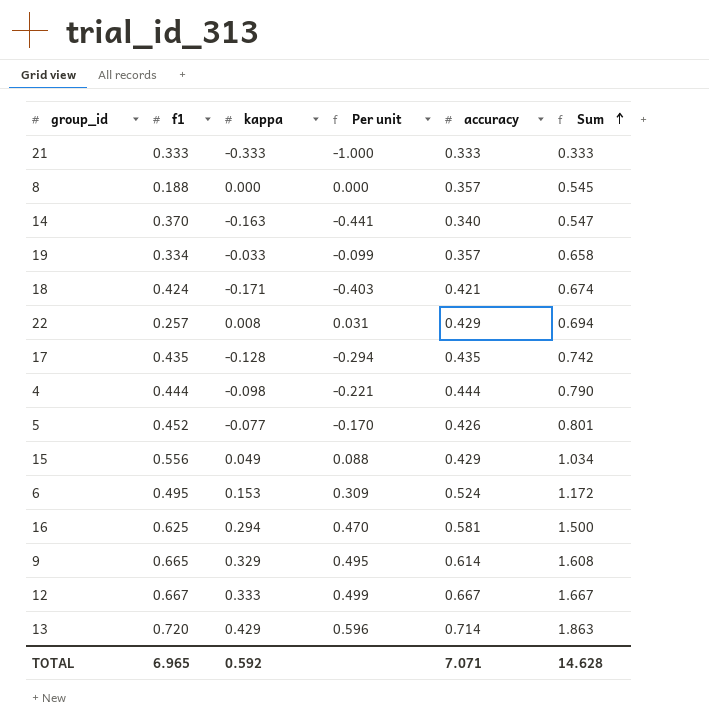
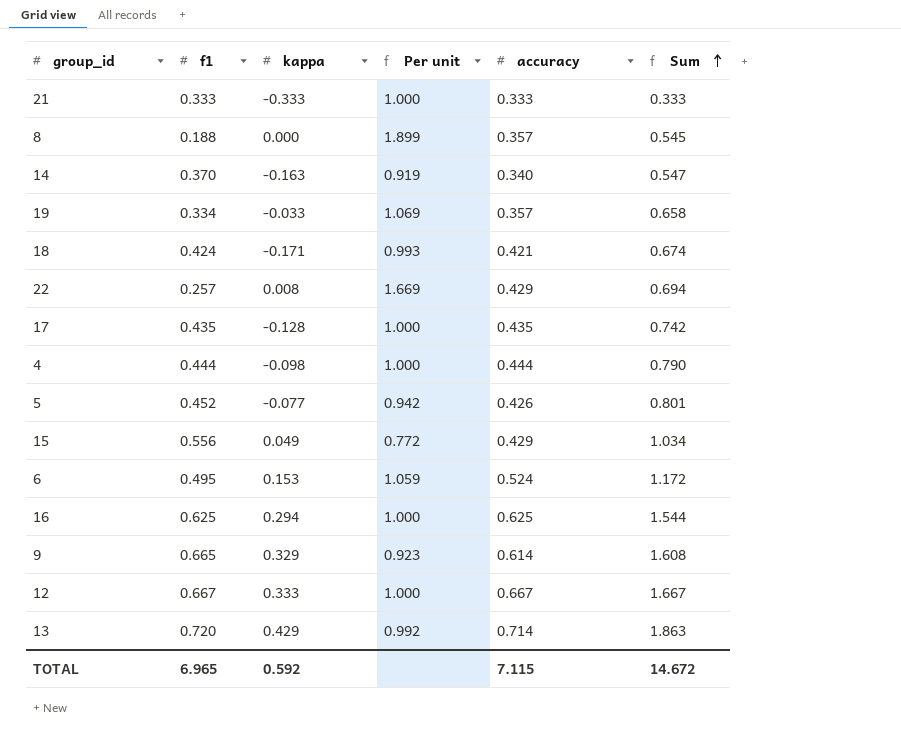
column Per unit | formula: [kappa] / [f1] -> [accuracy] / [f1]
16 | accuracy: 0.581 -> 0.625
16 | Sum: 1.500 -> 1.544
TOTAL | accuracy: 7.071 -> 7.115
TOTAL | Sum: 14.628 -> 14.672

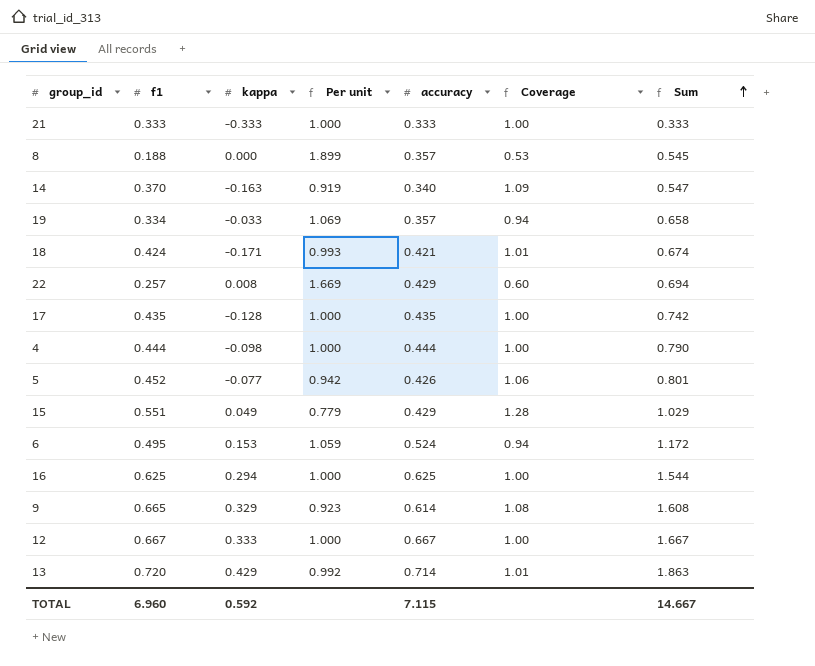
column Coverage | formula: none -> [f1] / [accuracy]
15 | f1: 0.556 -> 0.551
15 | Per unit: 0.772 -> 0.779
15 | Sum: 1.034 -> 1.029
TOTAL | f1: 6.965 -> 6.960
TOTAL | Sum: 14.672 -> 14.667

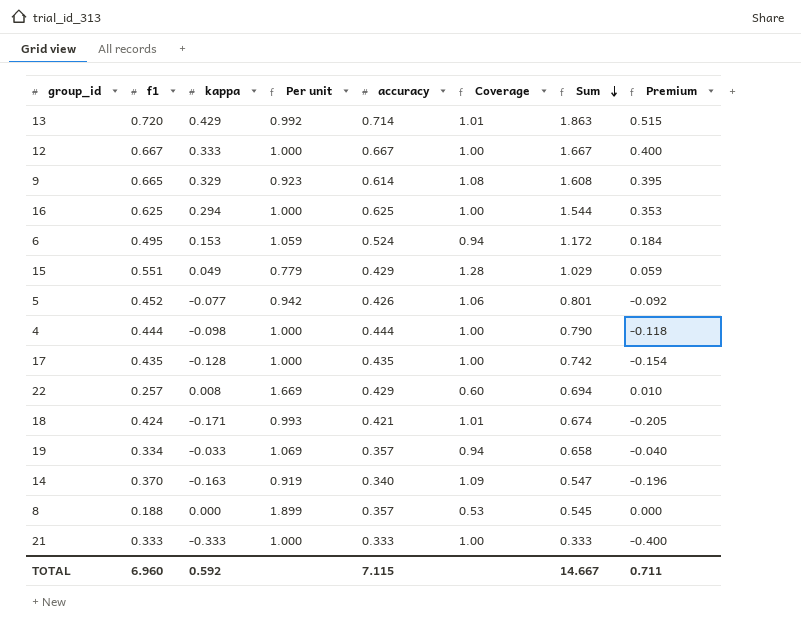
row order: Sum ascending -> Sum descending
column Premium | formula: none -> [kappa] * 1.2

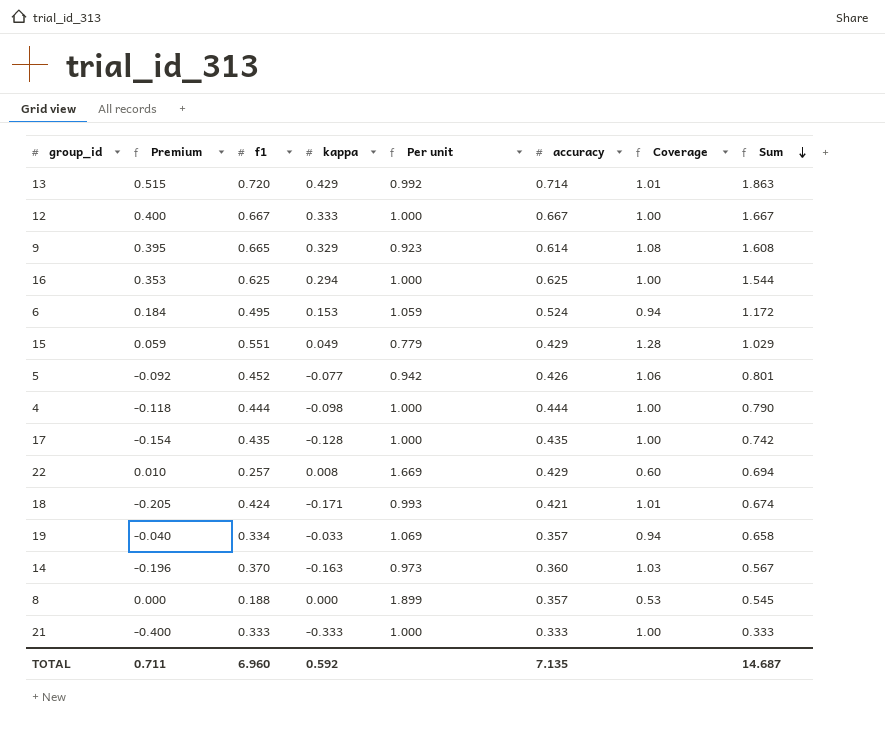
column Premium | position: 8 -> 2
14 | Per unit: 0.919 -> 0.973
14 | accuracy: 0.340 -> 0.360
14 | Coverage: 1.09 -> 1.03
14 | Sum: 0.547 -> 0.567
TOTAL | accuracy: 7.115 -> 7.135
TOTAL | Sum: 14.667 -> 14.687

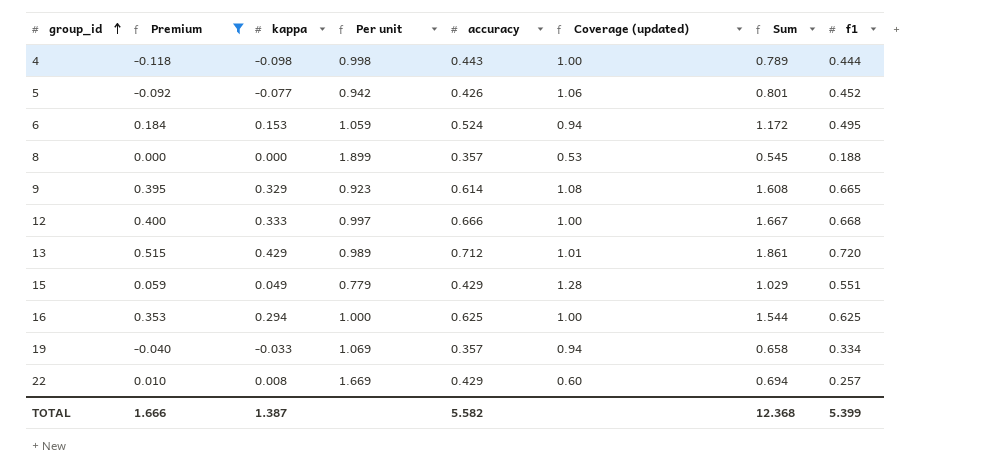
filter: none -> Premium >= -0.118
row order: Sum descending -> group_id ascending
column name: Coverage -> Coverage (updated)
column f1 | position: 3 -> 8
4 | Per unit: 1.000 -> 0.998
4 | accuracy: 0.444 -> 0.443
4 | Sum: 0.790 -> 0.789
12 | Per unit: 1.000 -> 0.997
12 | accuracy: 0.667 -> 0.666
12 | f1: 0.667 -> 0.668
13 | Per unit: 0.992 -> 0.989
13 | accuracy: 0.714 -> 0.712
13 | Sum: 1.863 -> 1.861
TOTAL | Premium: 0.711 -> 1.666
TOTAL | kappa: 0.592 -> 1.387
TOTAL | accuracy: 7.135 -> 5.582
TOTAL | Sum: 14.687 -> 12.368
TOTAL | f1: 6.960 -> 5.399

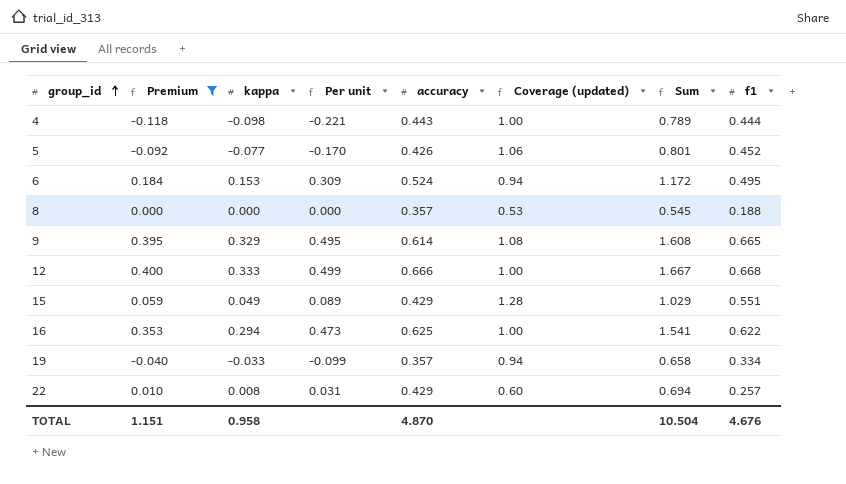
column Per unit | formula: [accuracy] / [f1] -> [kappa] / [f1]
row 13: 0.515 | 0.429 | 0.989 | 0.712 | 1.01 | 1.861 | 0.720 -> none
16 | Sum: 1.544 -> 1.541
16 | f1: 0.625 -> 0.622
TOTAL | Premium: 1.666 -> 1.151
TOTAL | kappa: 1.387 -> 0.958
TOTAL | accuracy: 5.582 -> 4.870
TOTAL | Sum: 12.368 -> 10.504
TOTAL | f1: 5.399 -> 4.676

